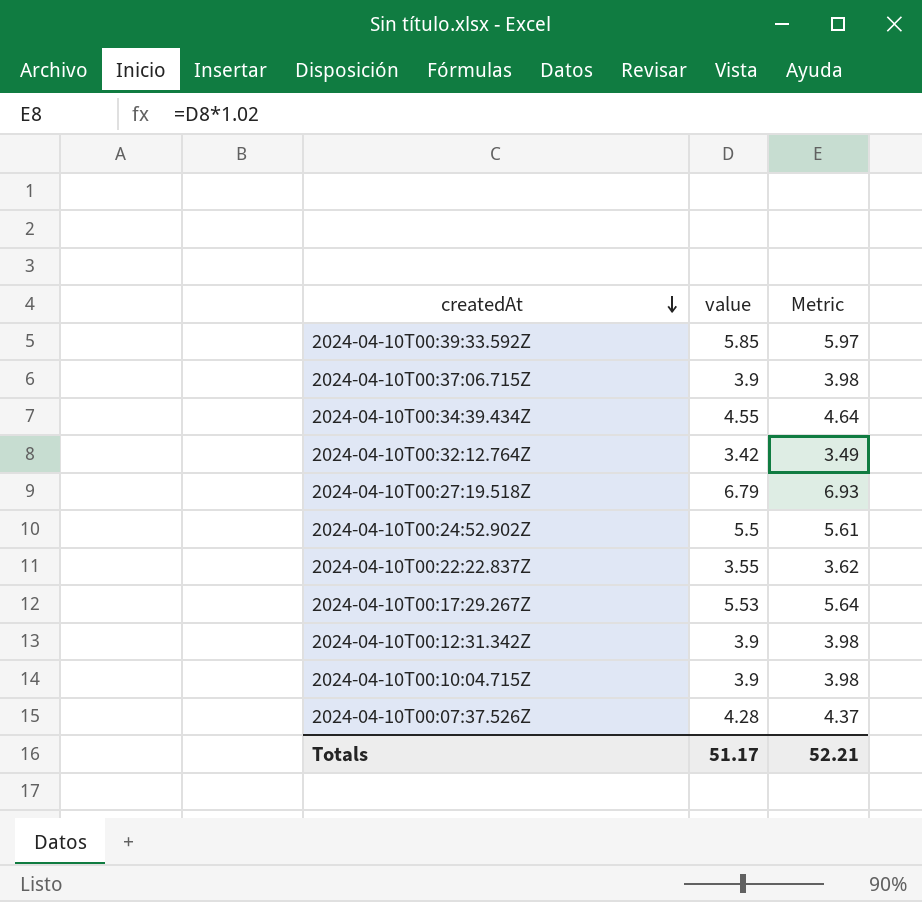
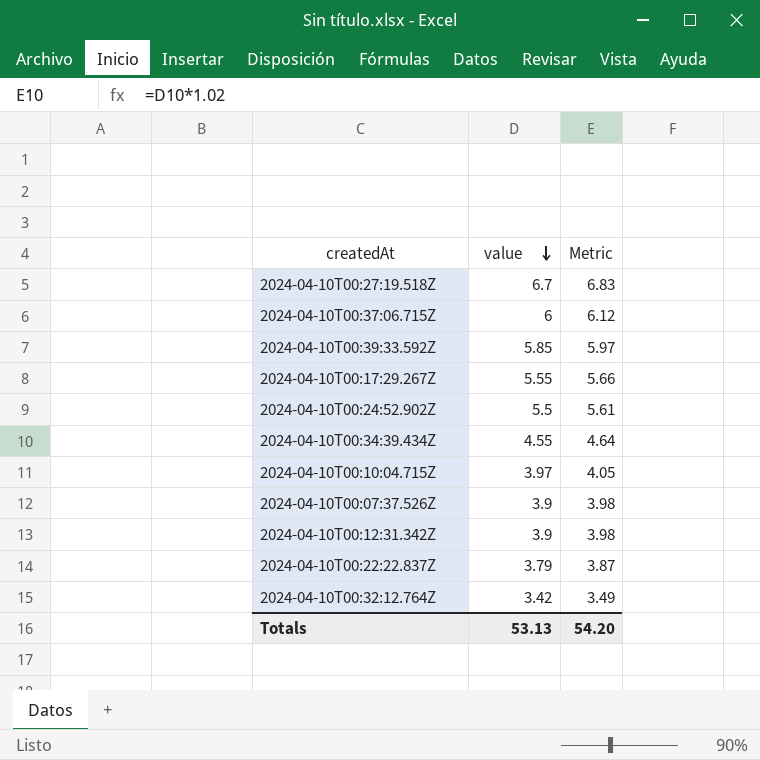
row order: createdAt descending -> value descending
2024-04-10T00:27:19.518Z | value: 6.79 -> 6.7
2024-04-10T00:27:19.518Z | Metric: 6.93 -> 6.83
2024-04-10T00:37:06.715Z | value: 3.9 -> 6
2024-04-10T00:37:06.715Z | Metric: 3.98 -> 6.12
2024-04-10T00:17:29.267Z | value: 5.53 -> 5.55
2024-04-10T00:17:29.267Z | Metric: 5.64 -> 5.66
2024-04-10T00:10:04.715Z | value: 3.9 -> 3.97
2024-04-10T00:10:04.715Z | Metric: 3.98 -> 4.05
2024-04-10T00:07:37.526Z | value: 4.28 -> 3.9
2024-04-10T00:07:37.526Z | Metric: 4.37 -> 3.98
2024-04-10T00:22:22.837Z | value: 3.55 -> 3.79
2024-04-10T00:22:22.837Z | Metric: 3.62 -> 3.87
Totals | value: 51.17 -> 53.13
Totals | Metric: 52.21 -> 54.20

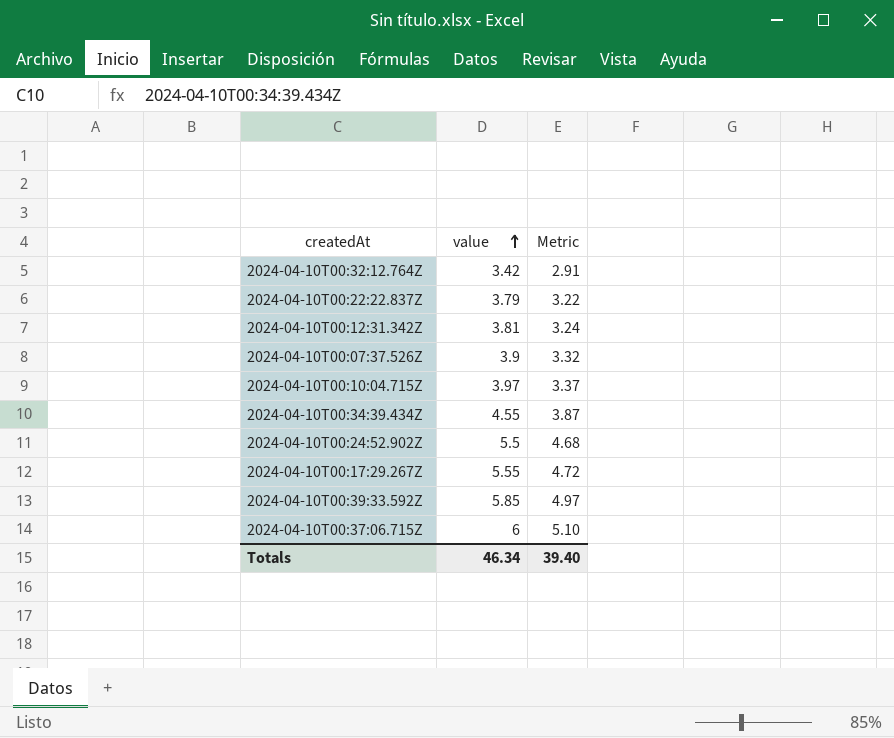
row order: value descending -> value ascending
column Metric | formula: [value] * 1.02 -> [value] * 0.85
row 2024-04-10T00:27:19.518Z: 6.7 | 6.83 -> none
2024-04-10T00:12:31.342Z | value: 3.9 -> 3.81
Totals | value: 53.13 -> 46.34
Totals | Metric: 54.20 -> 39.40

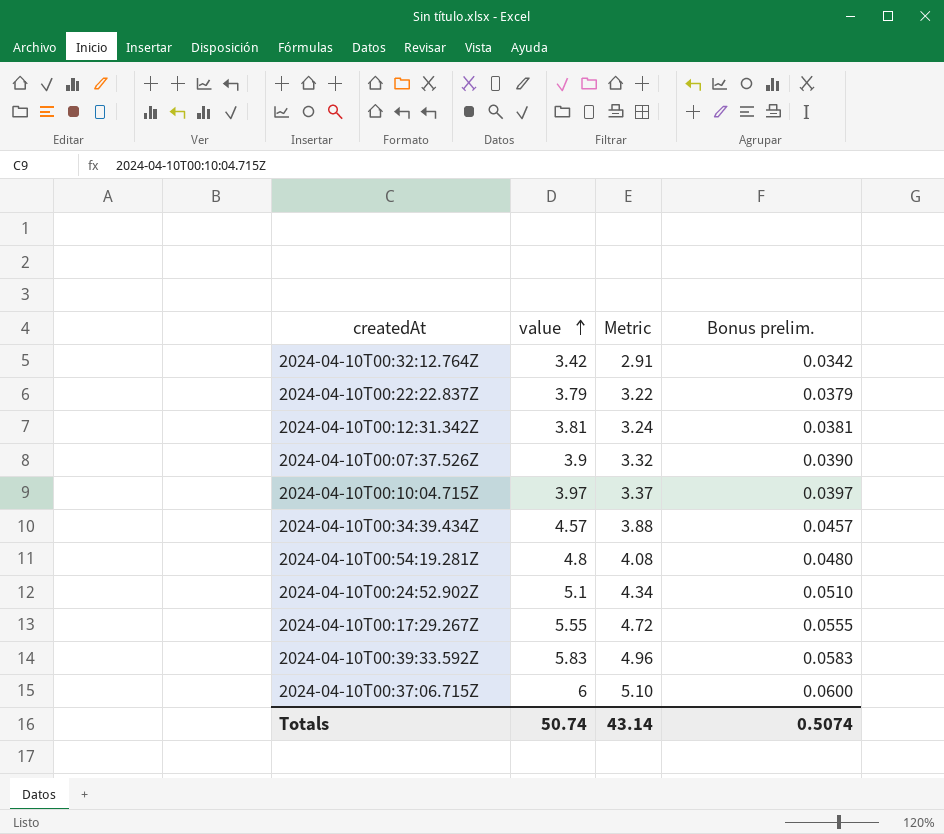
column Bonus prelim. | formula: none -> [value] * 0.01
2024-04-10T00:34:39.434Z | value: 4.55 -> 4.57
2024-04-10T00:34:39.434Z | Metric: 3.87 -> 3.88
row 2024-04-10T00:54:19.281Z: none -> 4.8 | 4.08 | 0.0480
2024-04-10T00:24:52.902Z | value: 5.5 -> 5.1
2024-04-10T00:24:52.902Z | Metric: 4.68 -> 4.34
2024-04-10T00:39:33.592Z | value: 5.85 -> 5.83
2024-04-10T00:39:33.592Z | Metric: 4.97 -> 4.96
Totals | value: 46.34 -> 50.74
Totals | Metric: 39.40 -> 43.14

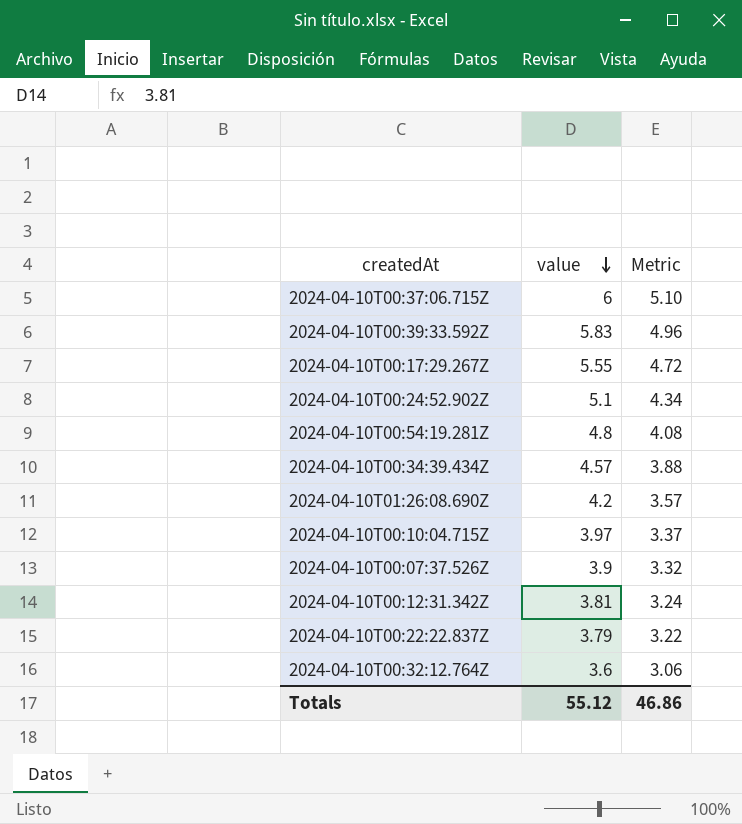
row order: value ascending -> value descending
column Bonus prelim. | formula: [value] * 0.01 -> none
row 2024-04-10T01:26:08.690Z: none -> 4.2 | 3.57
2024-04-10T00:32:12.764Z | value: 3.42 -> 3.6
2024-04-10T00:32:12.764Z | Metric: 2.91 -> 3.06
Totals | value: 50.74 -> 55.12
Totals | Metric: 43.14 -> 46.86

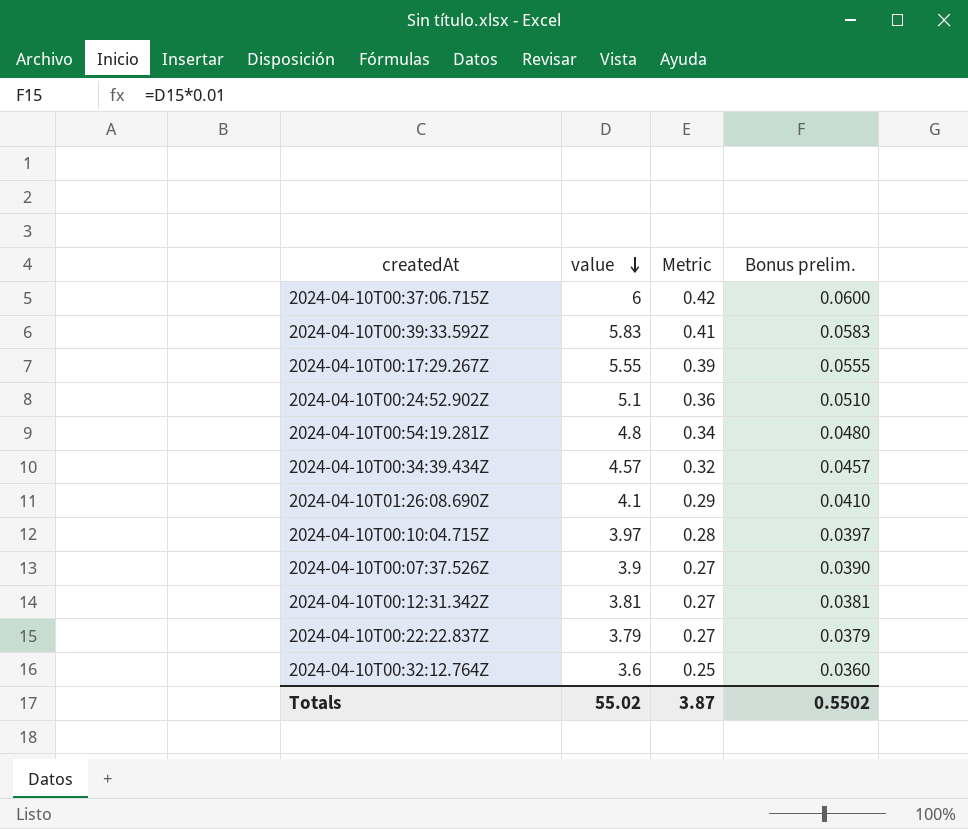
column Metric | formula: [value] * 0.85 -> [value] * 0.07
column Bonus prelim. | formula: none -> [value] * 0.01
2024-04-10T01:26:08.690Z | value: 4.2 -> 4.1
Totals | value: 55.12 -> 55.02
Totals | Metric: 46.86 -> 3.87

